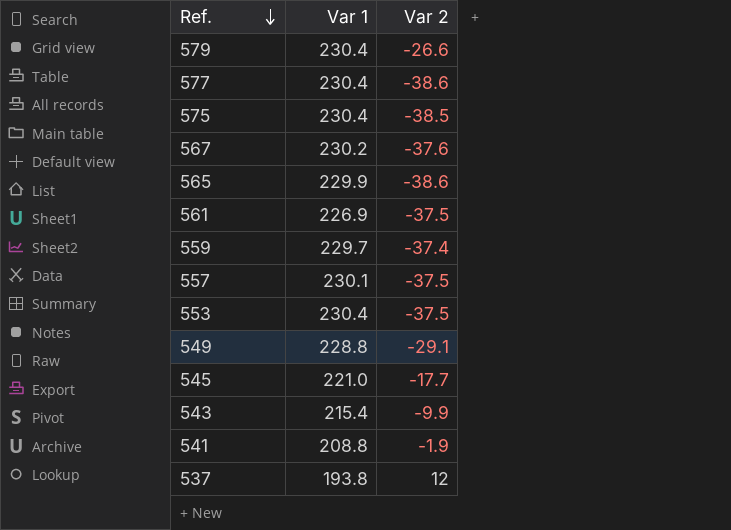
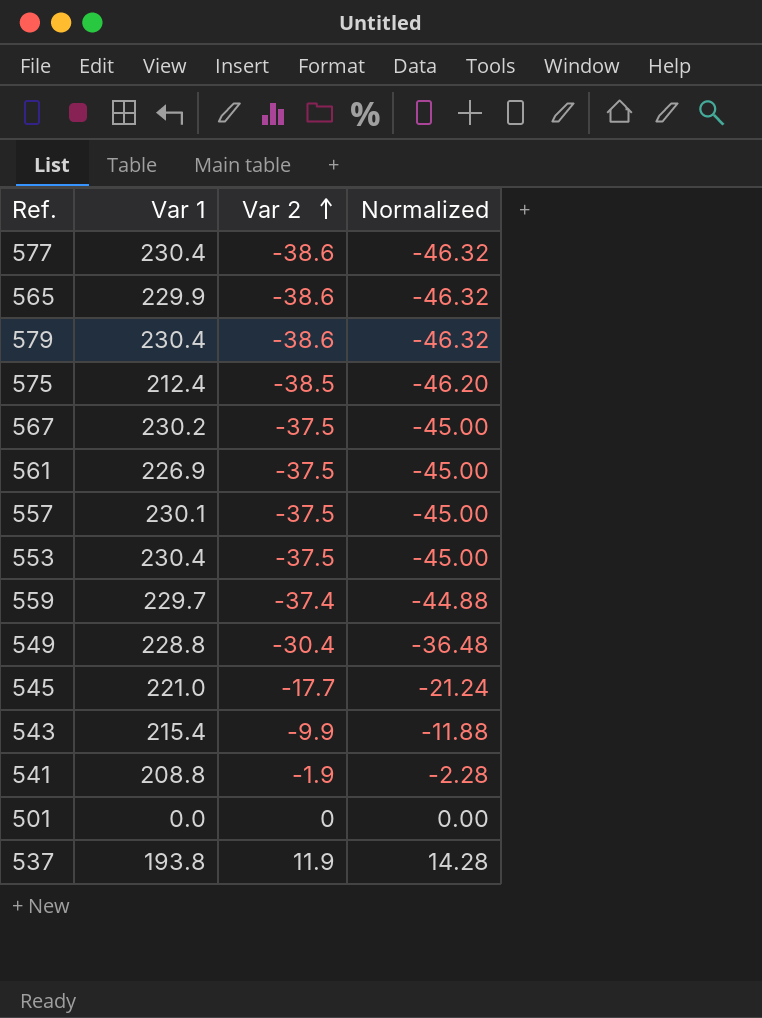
row order: Ref. descending -> Var 2 ascending
column Normalized | formula: none -> [Var 2] * 1.2
579 | Var 2: -26.6 -> -38.6
575 | Var 1: 230.4 -> 212.4
567 | Var 2: -37.6 -> -37.5
549 | Var 2: -29.1 -> -30.4
row 501: none -> 0.0 | 0 | 0.00
537 | Var 2: 12 -> 11.9

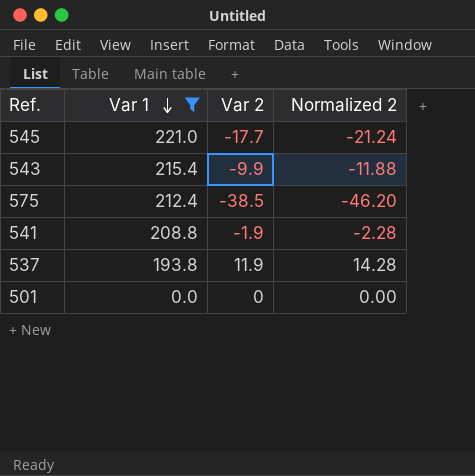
filter: none -> Var 1 <= 221.0
row order: Var 2 ascending -> Var 1 descending
column name: Normalized -> Normalized 2

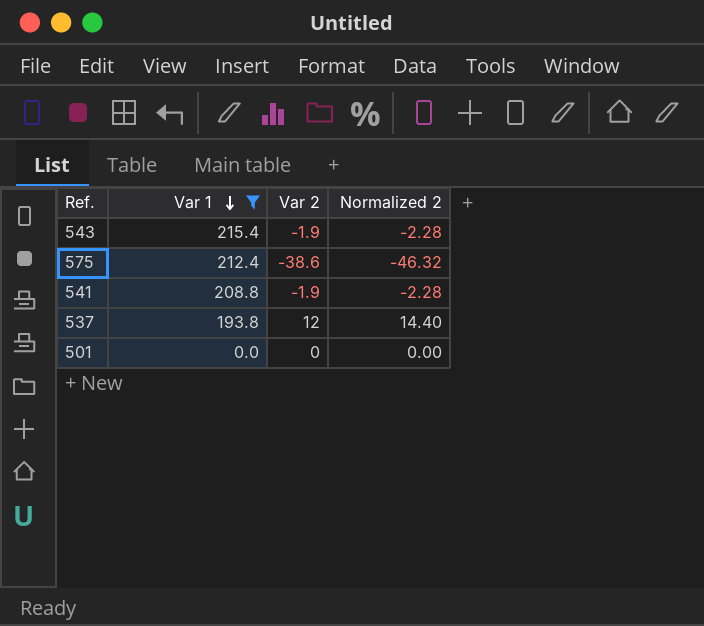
row 545: 221.0 | -17.7 | -21.24 -> none
543 | Var 2: -9.9 -> -1.9
543 | Normalized 2: -11.88 -> -2.28
575 | Var 2: -38.5 -> -38.6
575 | Normalized 2: -46.20 -> -46.32
537 | Var 2: 11.9 -> 12
537 | Normalized 2: 14.28 -> 14.40

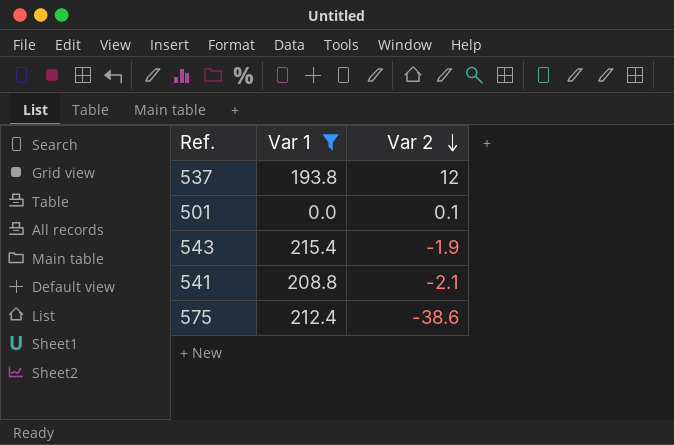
row order: Var 1 descending -> Var 2 descending
column Normalized 2 | formula: [Var 2] * 1.2 -> none
501 | Var 2: 0 -> 0.1
541 | Var 2: -1.9 -> -2.1

